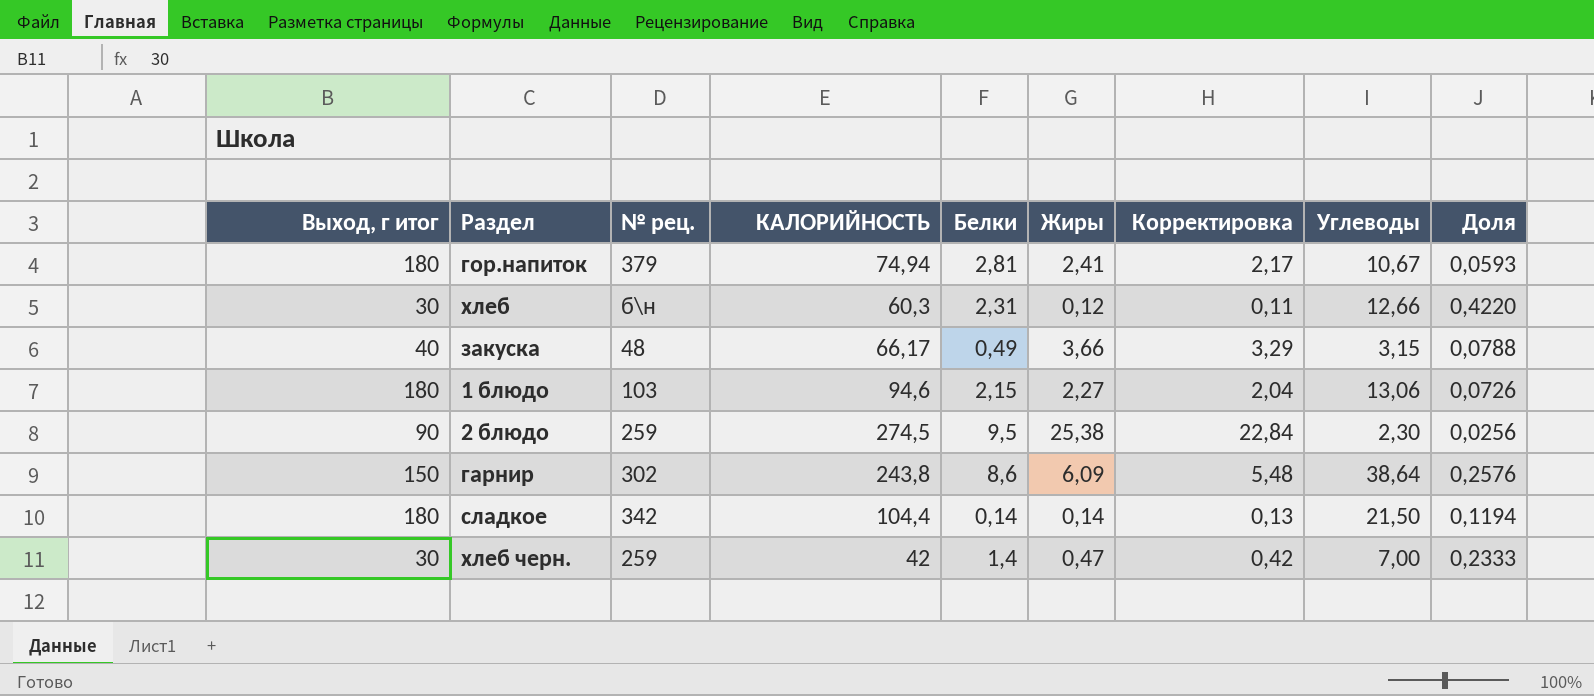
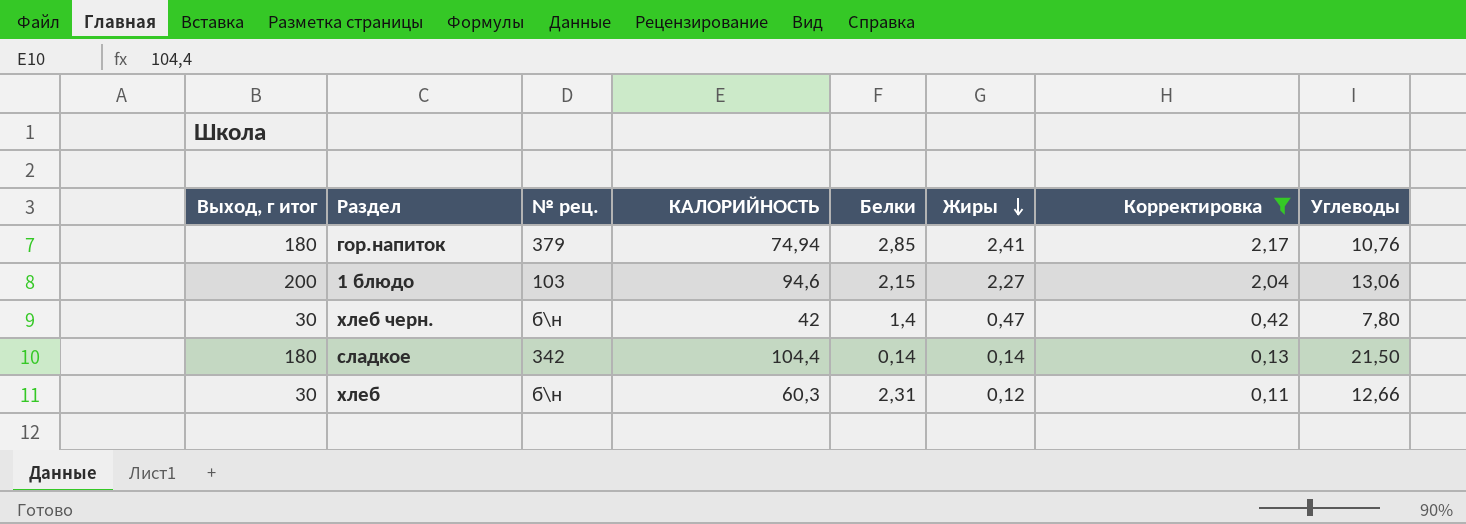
filter: none -> Корректировка <= 2,17
row order: none -> Жиры descending
column Доля | formula: [Углеводы] / [Выход, г итог] -> none
гор.напиток | Белки: 2,81 -> 2,85
гор.напиток | Углеводы: 10,67 -> 10,76
1 блюдо | Выход, г итог: 180 -> 200
хлеб черн. | № рец.: 259 -> б\н
хлеб черн. | Углеводы: 7,00 -> 7,80

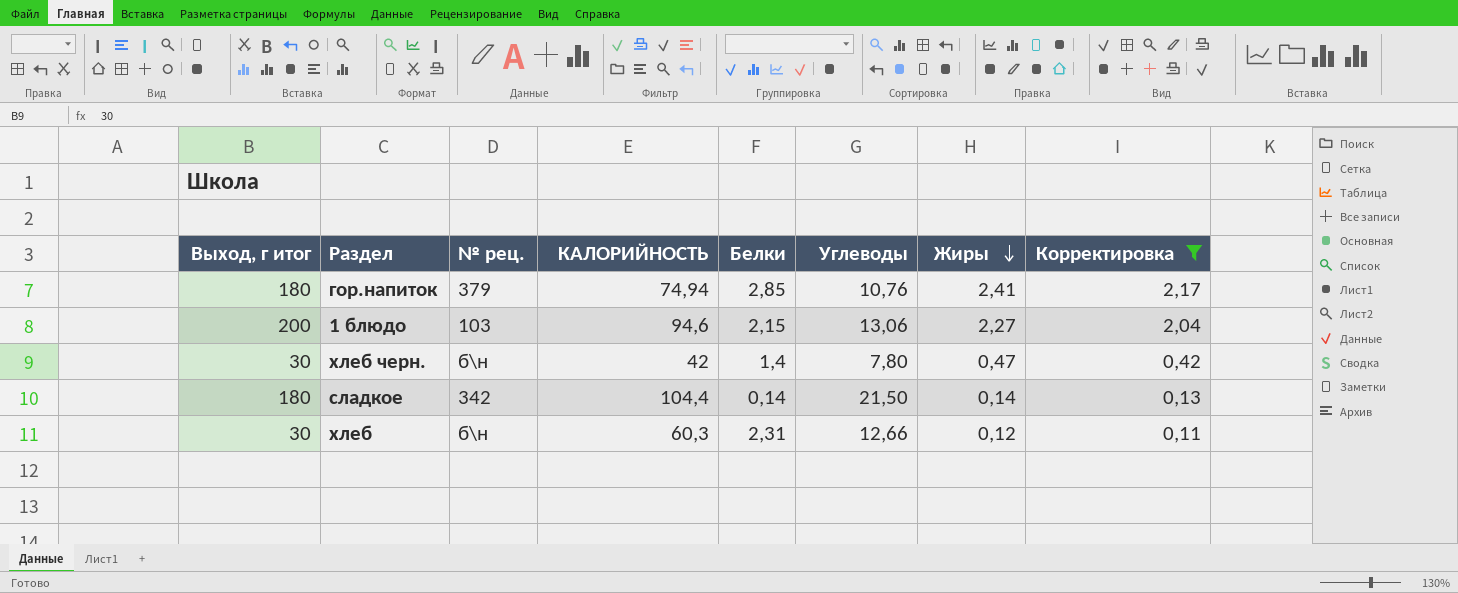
column Углеводы | position: 8 -> 6

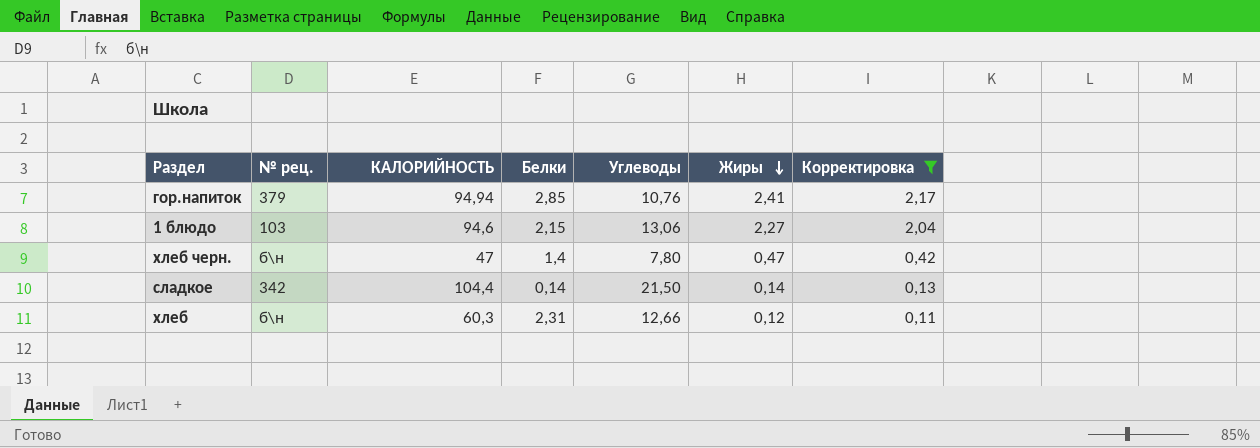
column Выход, г итог | position: 1 -> none
гор.напиток | КАЛОРИЙНОСТЬ: 74,94 -> 94,94
хлеб черн. | КАЛОРИЙНОСТЬ: 42 -> 47

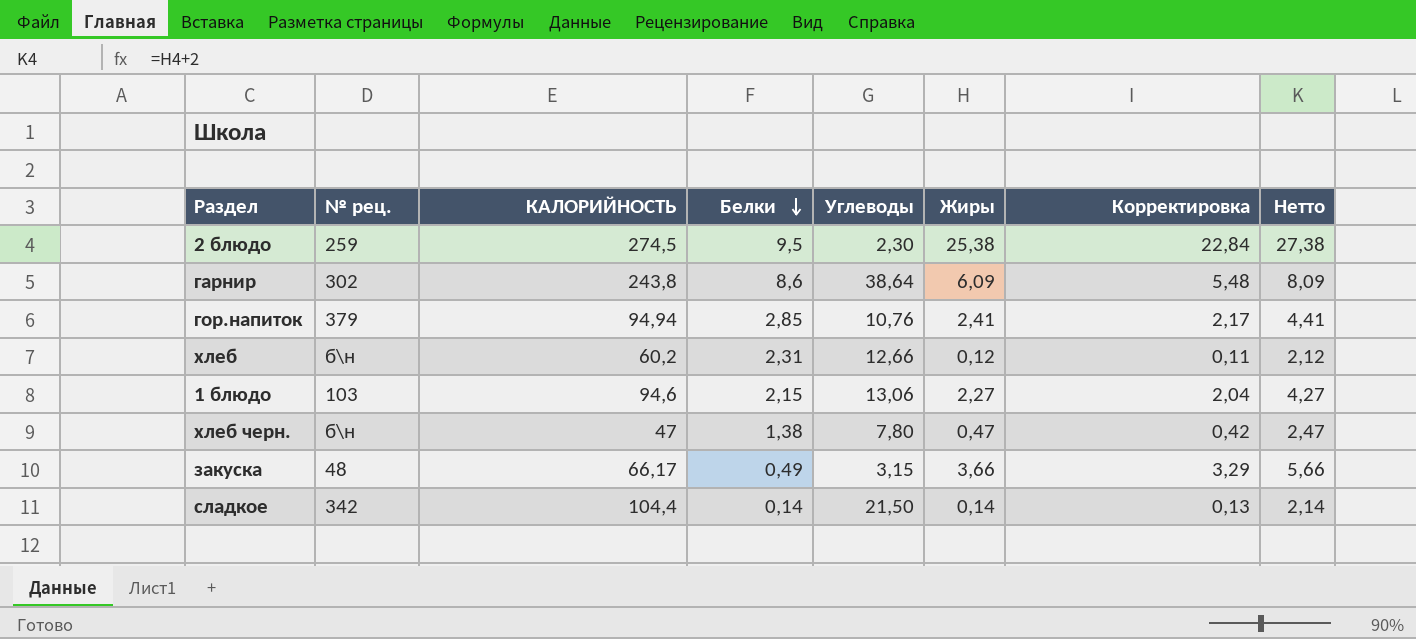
filter: Корректировка <= 2,17 -> none
row order: Жиры descending -> Белки descending
column Нетто | formula: none -> [Жиры] + 2
хлеб | КАЛОРИЙНОСТЬ: 60,3 -> 60,2
хлеб черн. | Белки: 1,4 -> 1,38

